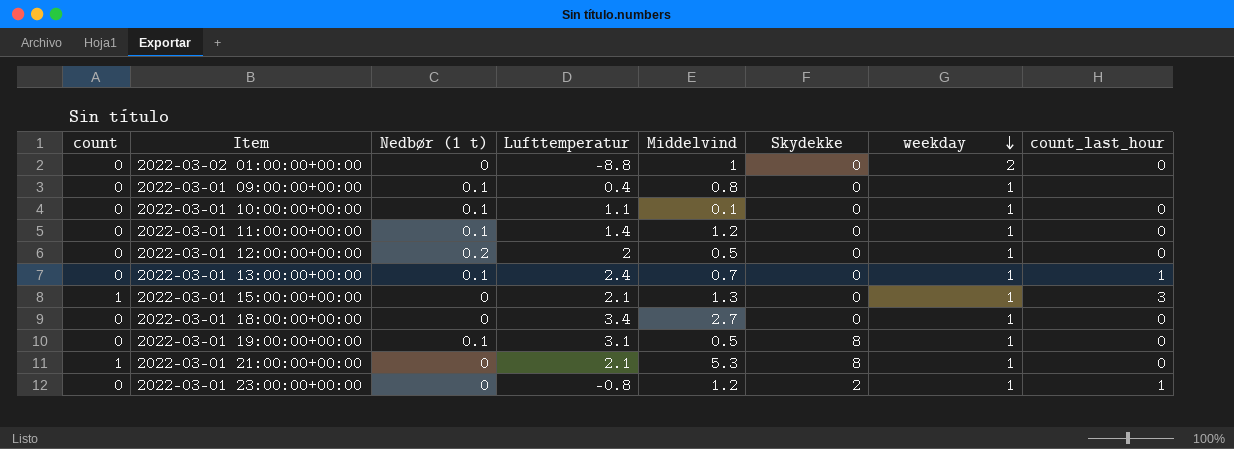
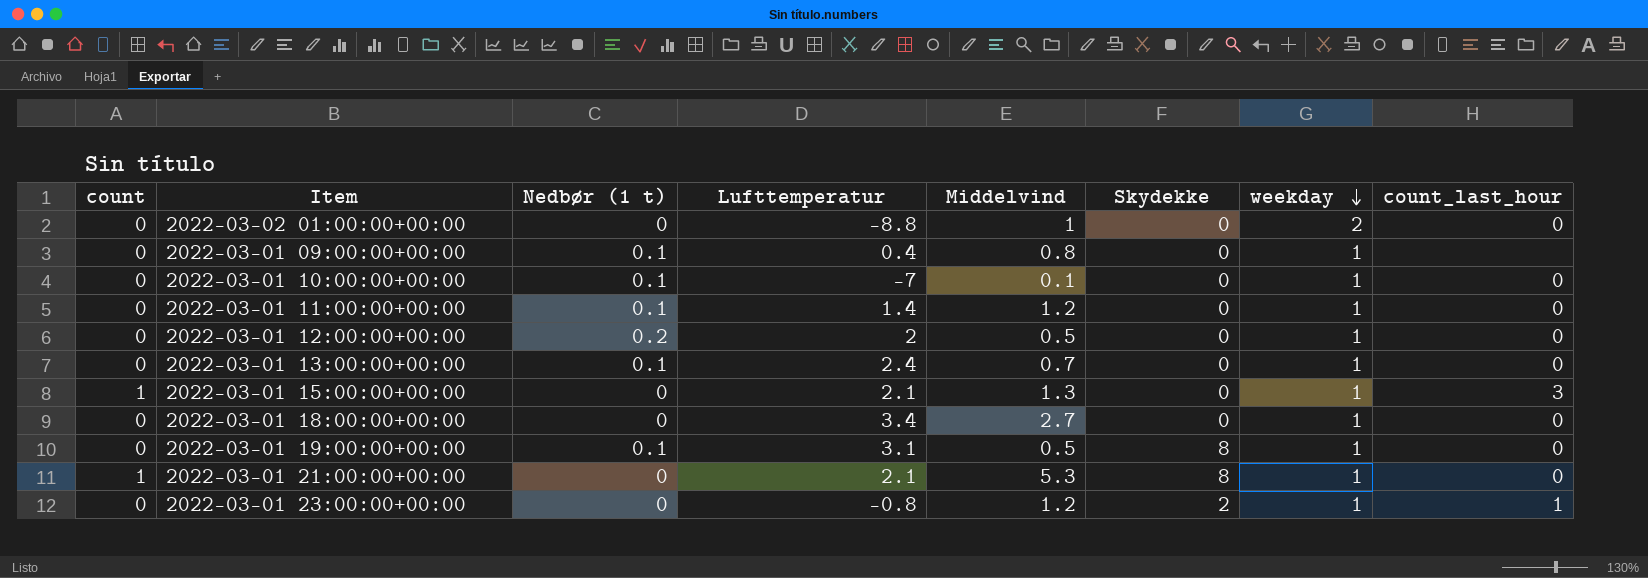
2022-03-01 10:00:00+00:00 | Lufttemperatur: 1.1 -> -7
2022-03-01 13:00:00+00:00 | count_last_hour: 1 -> 0

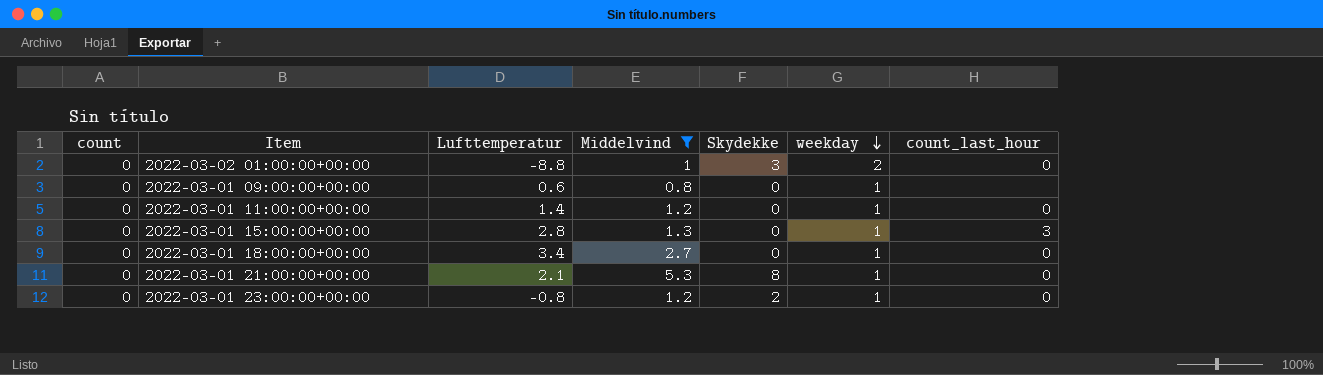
filter: none -> Middelvind >= 0.8
column Nedbør (1 t) | position: 3 -> none
2022-03-02 01:00:00+00:00 | Skydekke: 0 -> 3
2022-03-01 09:00:00+00:00 | Lufttemperatur: 0.4 -> 0.6
2022-03-01 15:00:00+00:00 | count: 1 -> 0
2022-03-01 15:00:00+00:00 | Lufttemperatur: 2.1 -> 2.8
2022-03-01 21:00:00+00:00 | count: 1 -> 0
2022-03-01 23:00:00+00:00 | count_last_hour: 1 -> 0

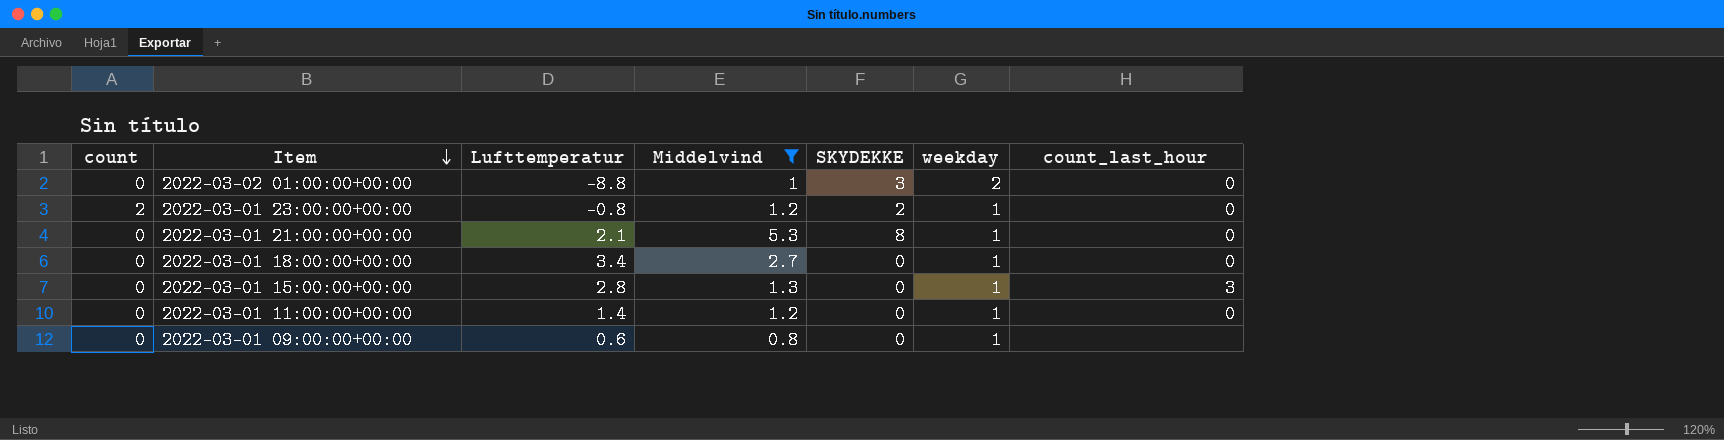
row order: weekday descending -> Item descending
column name: Skydekke -> SKYDEKKE
2022-03-01 23:00:00+00:00 | count: 0 -> 2

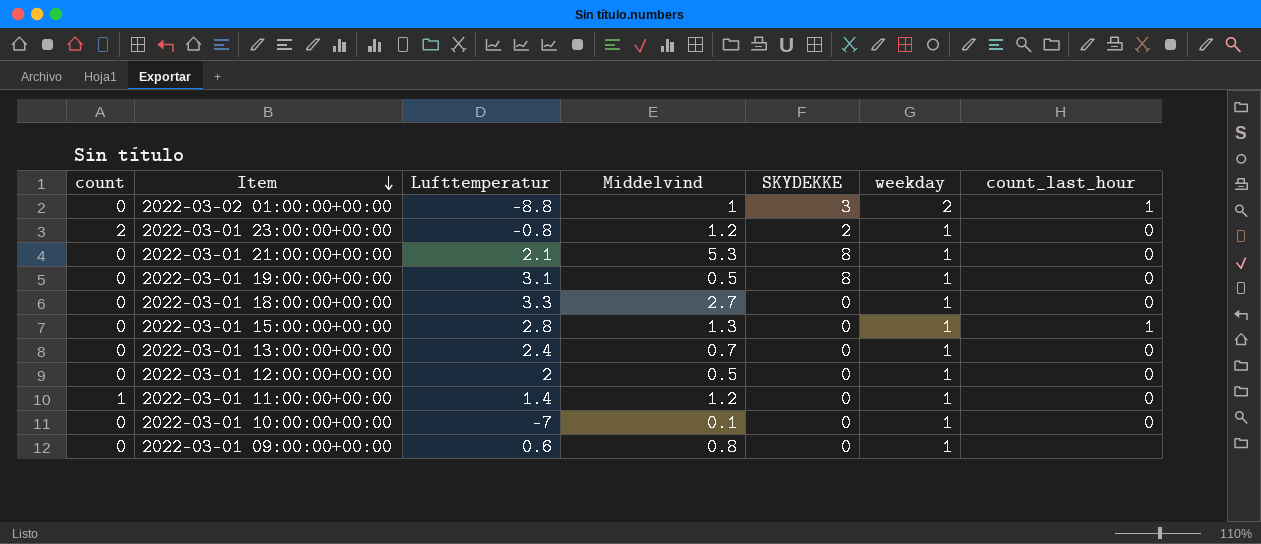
filter: Middelvind >= 0.8 -> none
2022-03-02 01:00:00+00:00 | count_last_hour: 0 -> 1
2022-03-01 18:00:00+00:00 | Lufttemperatur: 3.4 -> 3.3
2022-03-01 15:00:00+00:00 | count_last_hour: 3 -> 1
2022-03-01 11:00:00+00:00 | count: 0 -> 1

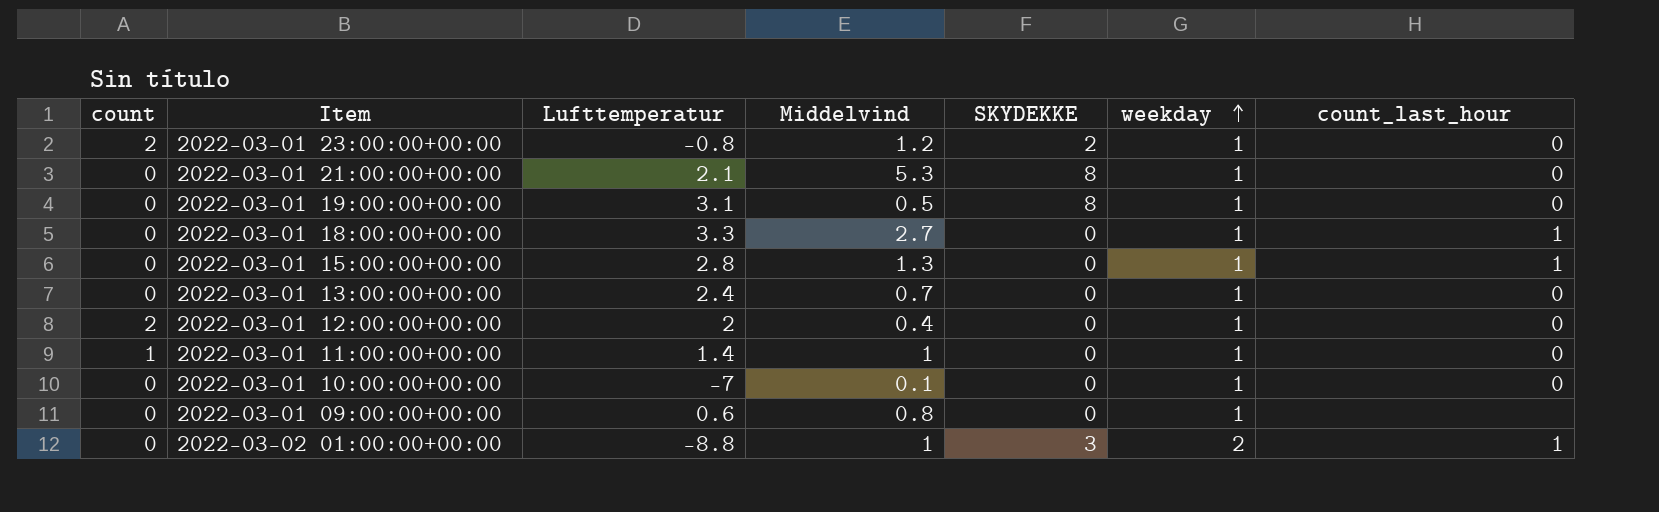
row order: Item descending -> weekday ascending
2022-03-01 18:00:00+00:00 | count_last_hour: 0 -> 1
2022-03-01 12:00:00+00:00 | count: 0 -> 2
2022-03-01 12:00:00+00:00 | Middelvind: 0.5 -> 0.4
2022-03-01 11:00:00+00:00 | Middelvind: 1.2 -> 1

